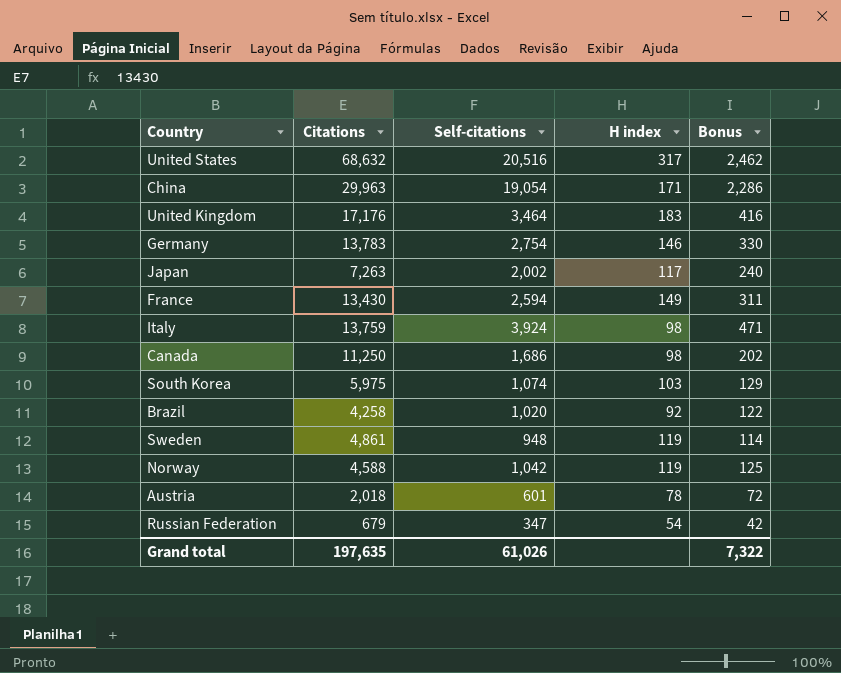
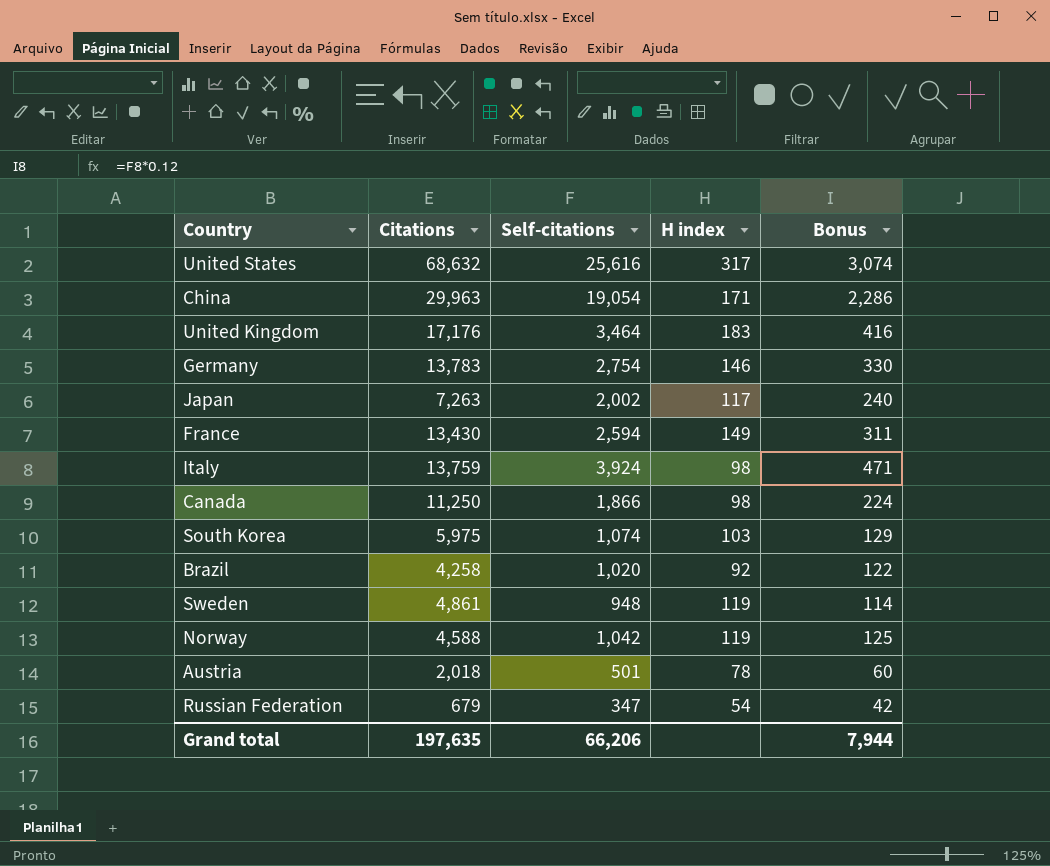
United States | Self-citations: 20,516 -> 25,616
United States | Bonus: 2,462 -> 3,074
Canada | Self-citations: 1,686 -> 1,866
Canada | Bonus: 202 -> 224
Austria | Self-citations: 601 -> 501
Austria | Bonus: 72 -> 60
Grand total | Self-citations: 61,026 -> 66,206
Grand total | Bonus: 7,322 -> 7,944

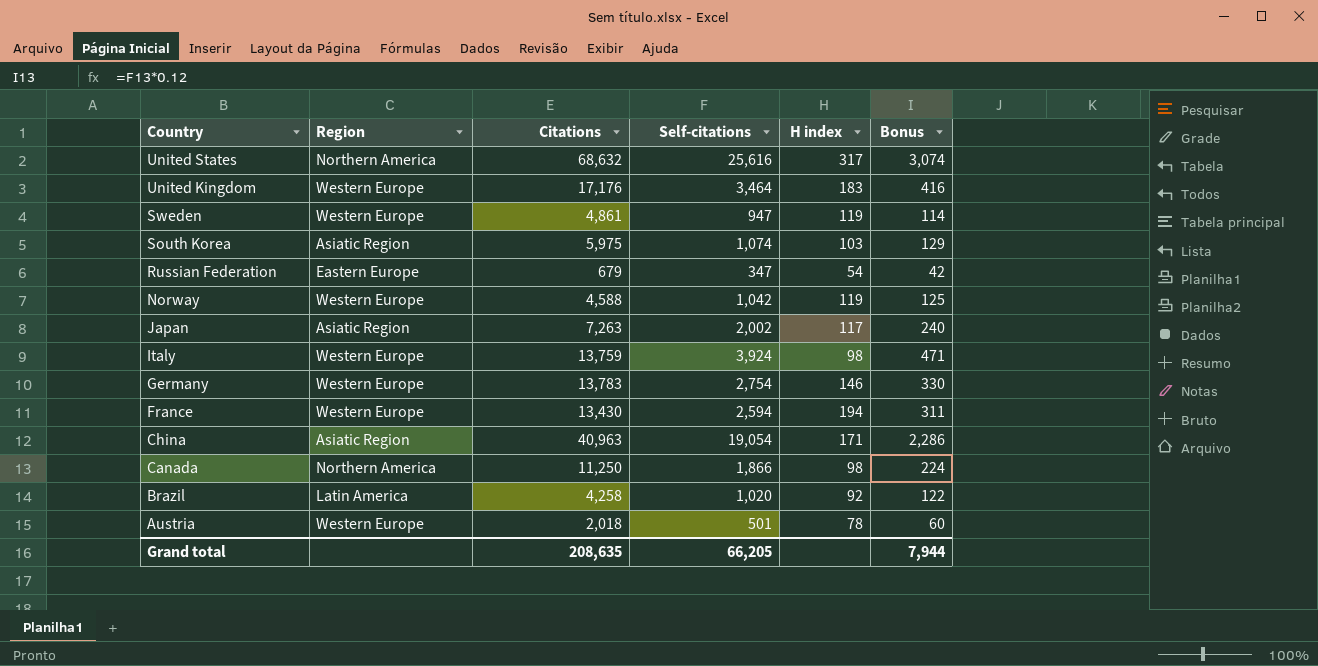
row order: none -> Country descending
column Region | position: none -> 2
Sweden | Self-citations: 948 -> 947
France | H index: 149 -> 194
China | Citations: 29,963 -> 40,963
Grand total | Citations: 197,635 -> 208,635
Grand total | Self-citations: 66,206 -> 66,205

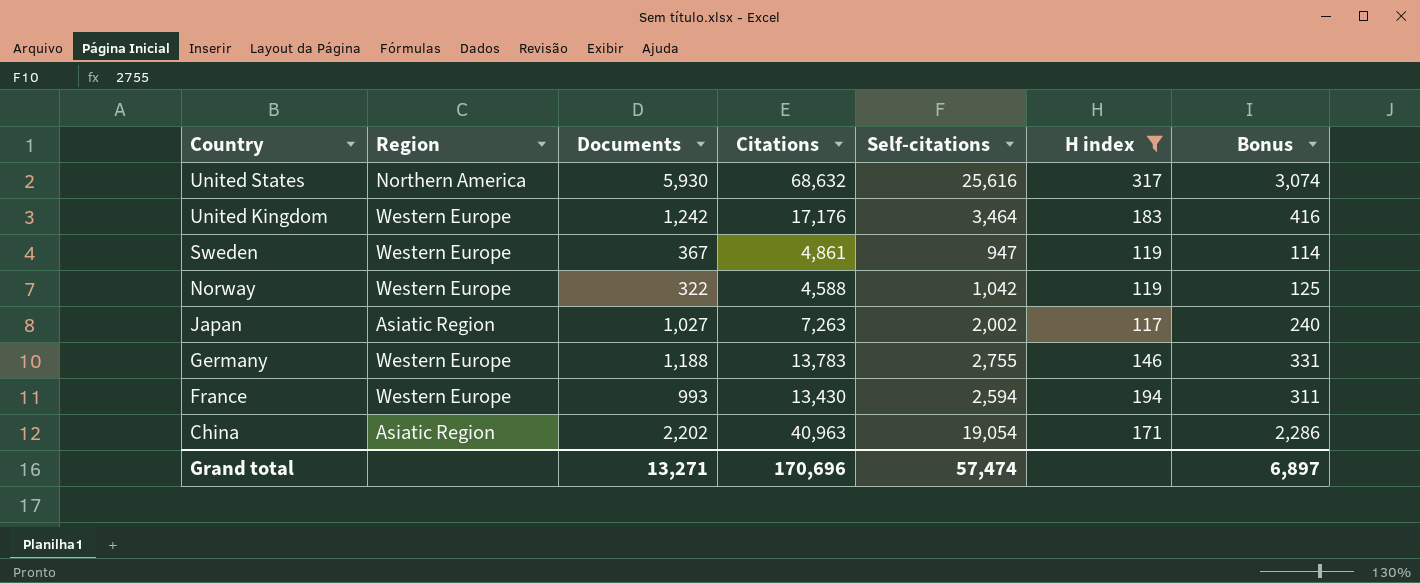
filter: none -> H index >= 117
column Documents | position: none -> 3
Germany | Self-citations: 2,754 -> 2,755
Germany | Bonus: 330 -> 331
Grand total | Citations: 208,635 -> 170,696
Grand total | Self-citations: 66,205 -> 57,474
Grand total | Bonus: 7,944 -> 6,897

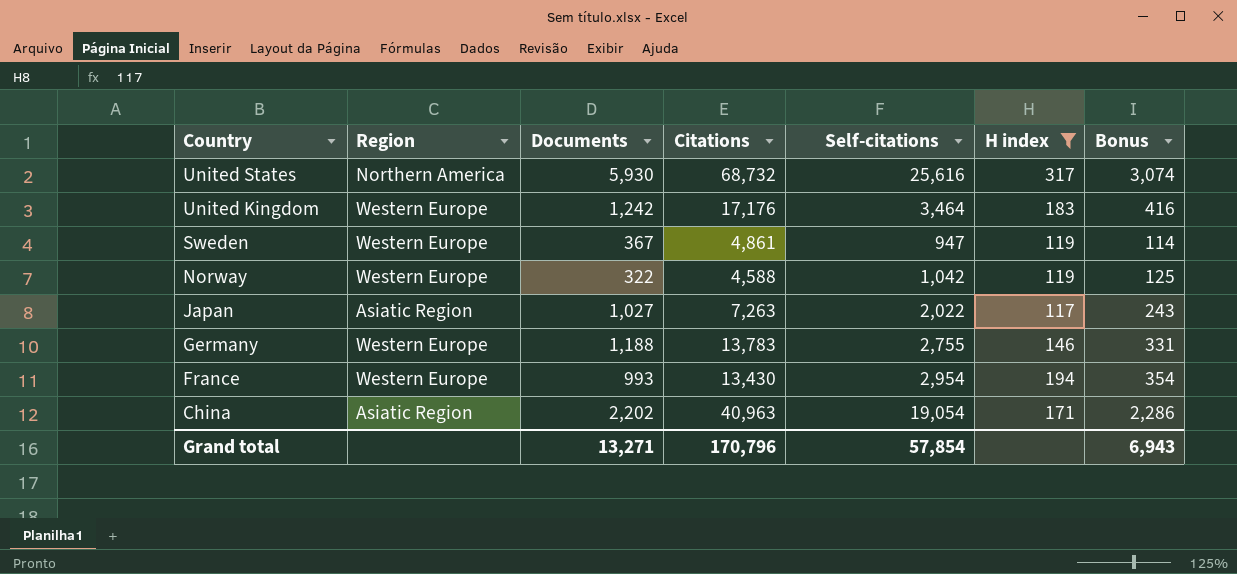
United States | Citations: 68,632 -> 68,732
Japan | Self-citations: 2,002 -> 2,022
Japan | Bonus: 240 -> 243
France | Self-citations: 2,594 -> 2,954
France | Bonus: 311 -> 354
Grand total | Citations: 170,696 -> 170,796
Grand total | Self-citations: 57,474 -> 57,854
Grand total | Bonus: 6,897 -> 6,943

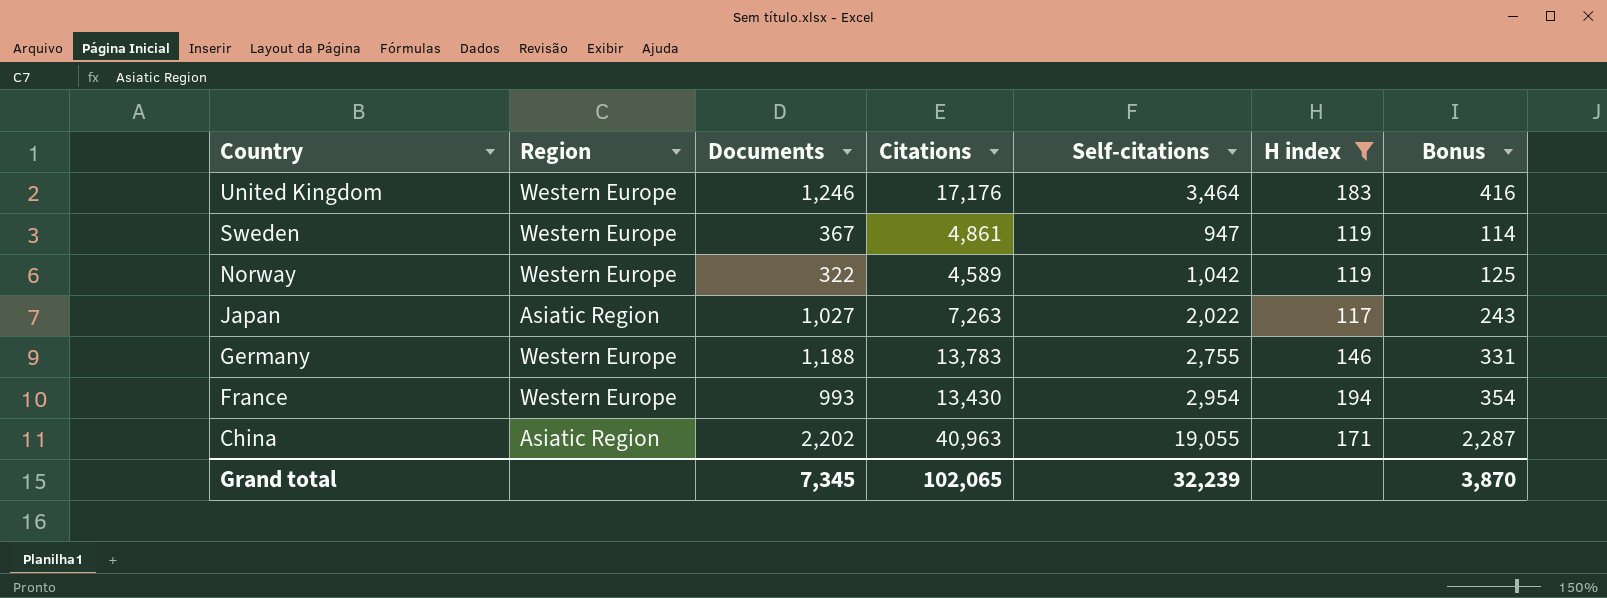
row United States: Northern America | 5,930 | 68,732 | 25,616 | 317 | 3,074 -> none
United Kingdom | Documents: 1,242 -> 1,246
Norway | Citations: 4,588 -> 4,589
China | Self-citations: 19,054 -> 19,055
China | Bonus: 2,286 -> 2,287
Grand total | Documents: 13,271 -> 7,345
Grand total | Citations: 170,796 -> 102,065
Grand total | Self-citations: 57,854 -> 32,239
Grand total | Bonus: 6,943 -> 3,870

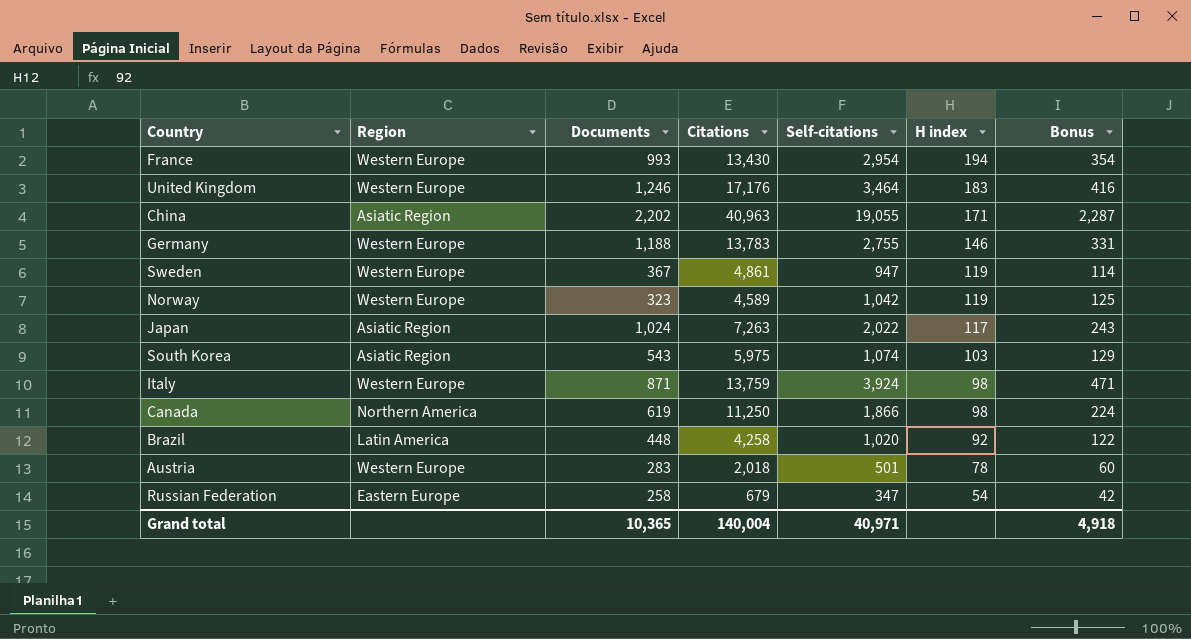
filter: H index >= 117 -> none
row order: Country descending -> H index descending
Norway | Documents: 322 -> 323
Japan | Documents: 1,027 -> 1,024
Grand total | Documents: 7,345 -> 10,365
Grand total | Citations: 102,065 -> 140,004
Grand total | Self-citations: 32,239 -> 40,971
Grand total | Bonus: 3,870 -> 4,918

